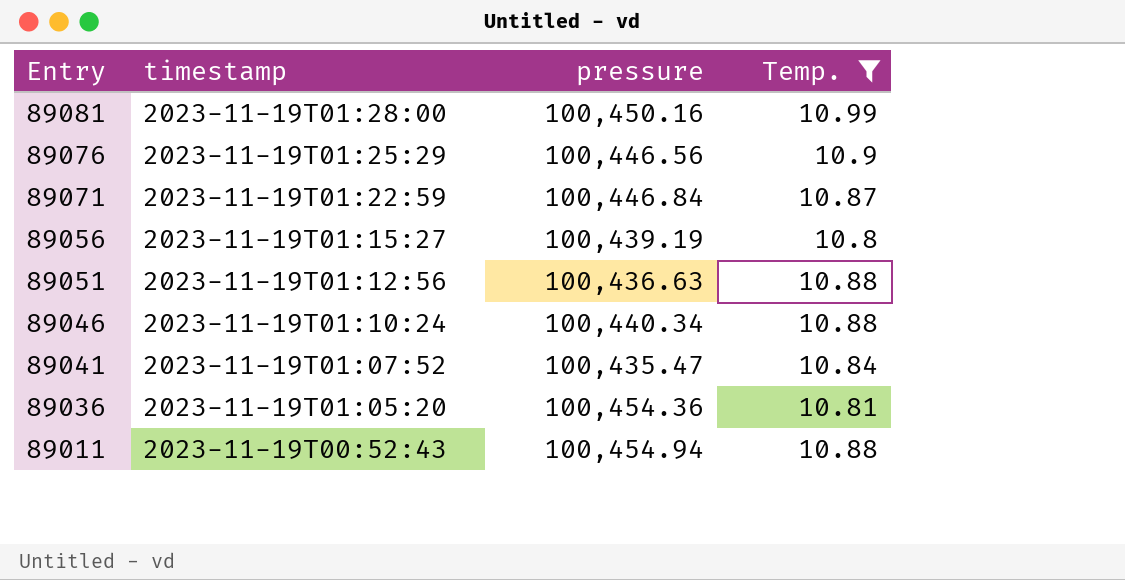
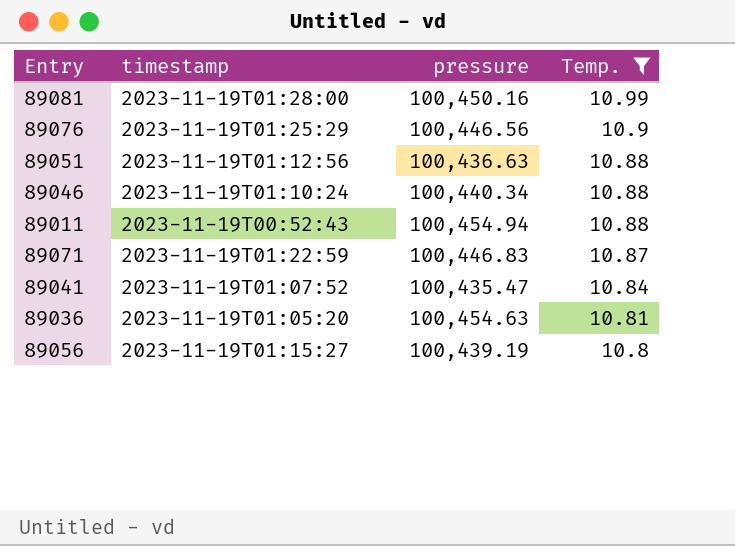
row order: Entry descending -> Temp. descending
89071 | pressure: 100,446.84 -> 100,446.83
89036 | pressure: 100,454.36 -> 100,454.63

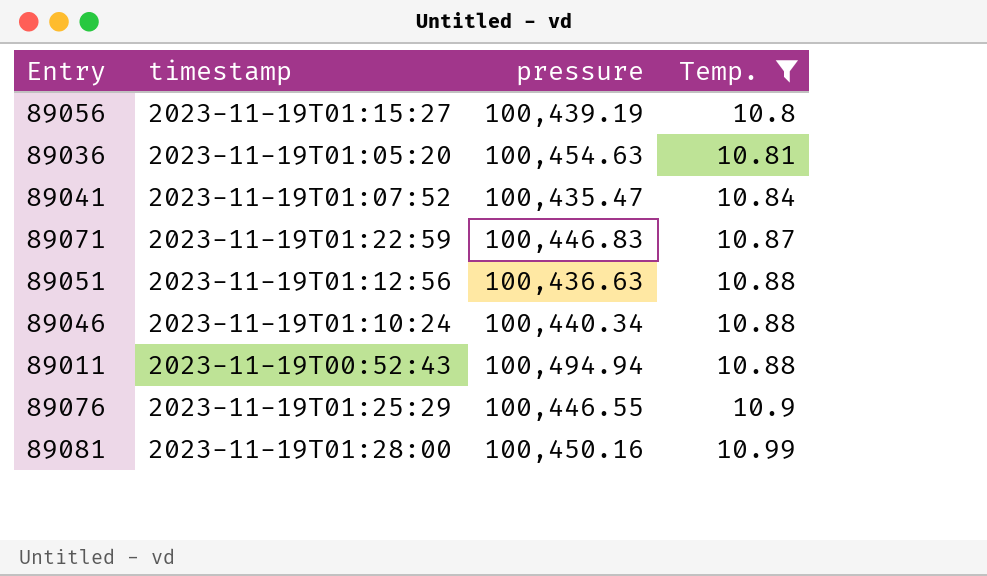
row order: Temp. descending -> Temp. ascending
89011 | pressure: 100,454.94 -> 100,494.94
89076 | pressure: 100,446.56 -> 100,446.55

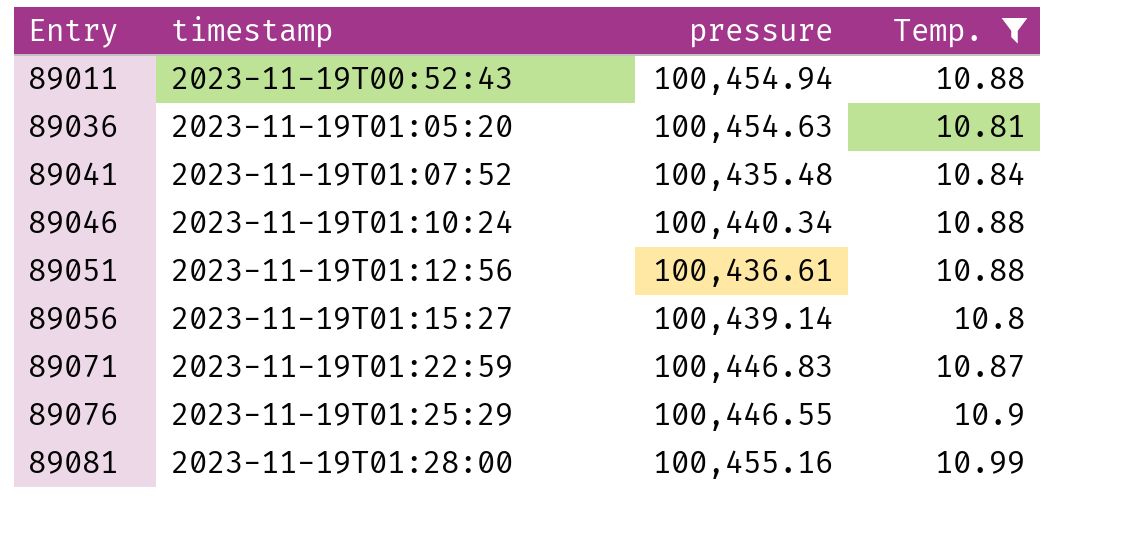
row order: Temp. ascending -> Entry ascending
89011 | pressure: 100,494.94 -> 100,454.94
89041 | pressure: 100,435.47 -> 100,435.48
89051 | pressure: 100,436.63 -> 100,436.61
89056 | pressure: 100,439.19 -> 100,439.14
89081 | pressure: 100,450.16 -> 100,455.16

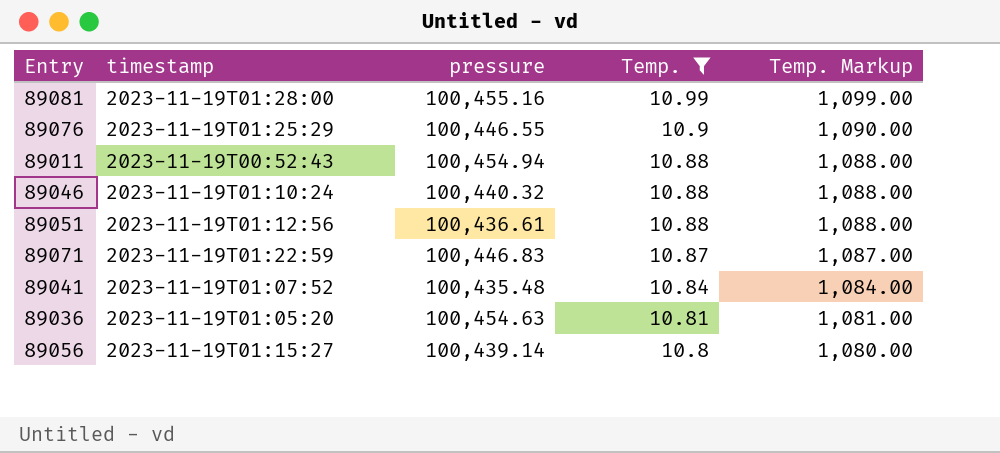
row order: Entry ascending -> Temp. descending
column Temp. Markup | formula: none -> [Temp.] * 100
89046 | pressure: 100,440.34 -> 100,440.32

